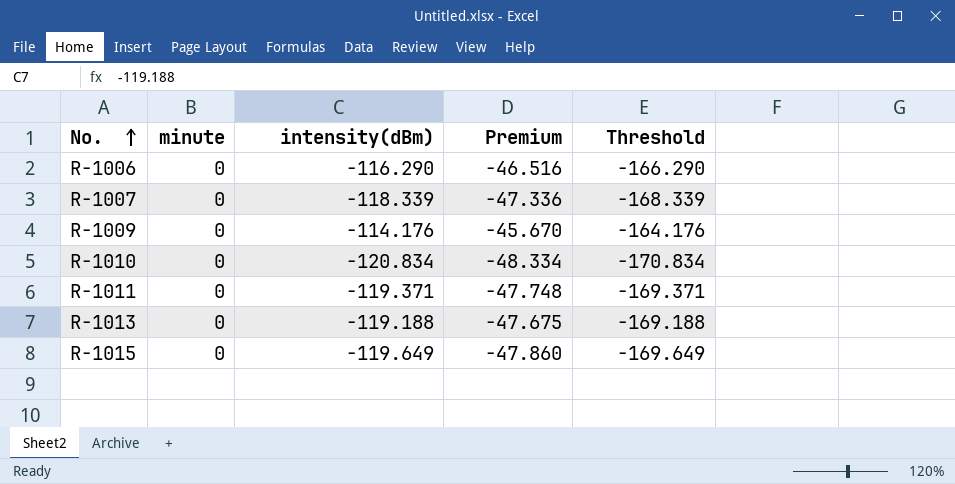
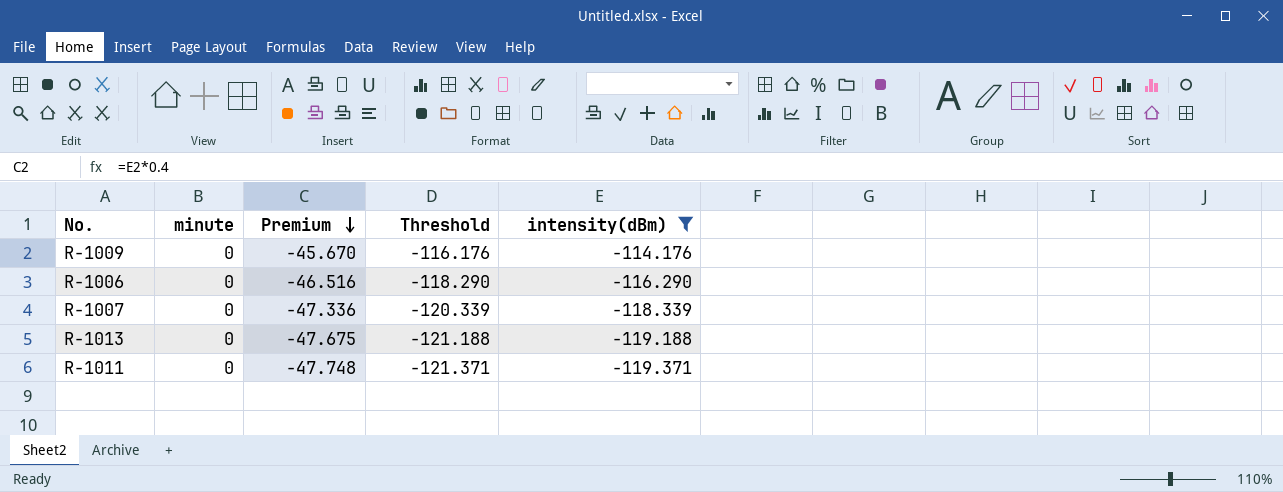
filter: none -> intensity(dBm) >= -119.371
row order: No. ascending -> Premium descending
column Threshold | formula: [intensity(dBm)] - 50 -> [intensity(dBm)] - 2
column intensity(dBm) | position: 3 -> 5

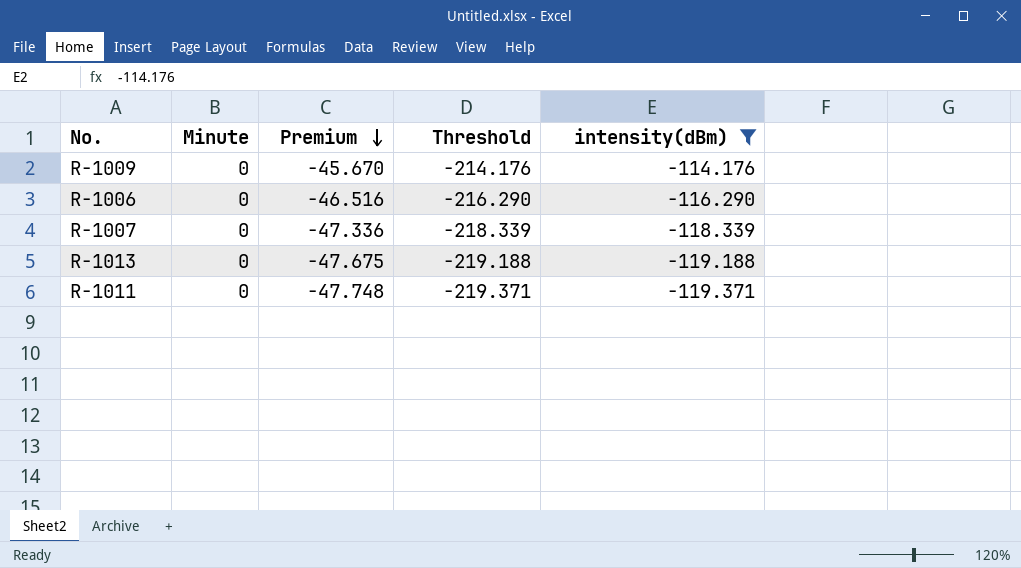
column name: minute -> Minute
column Threshold | formula: [intensity(dBm)] - 2 -> [intensity(dBm)] - 100

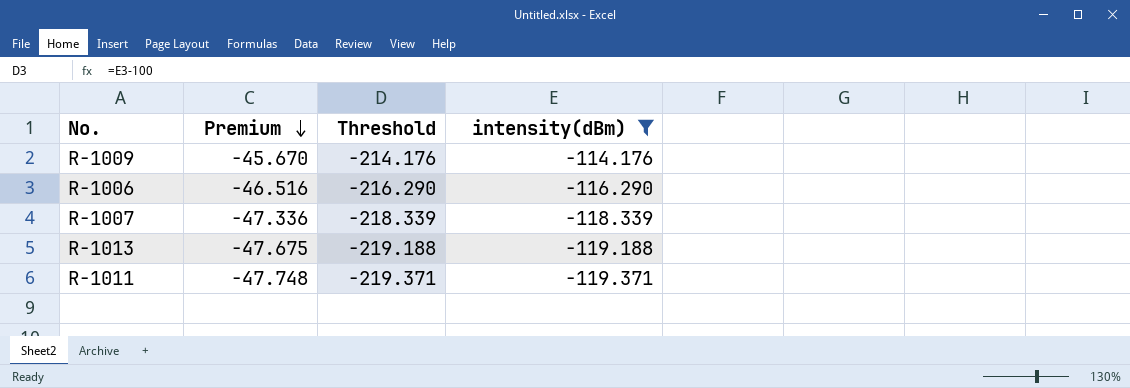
column Minute | position: 2 -> none

